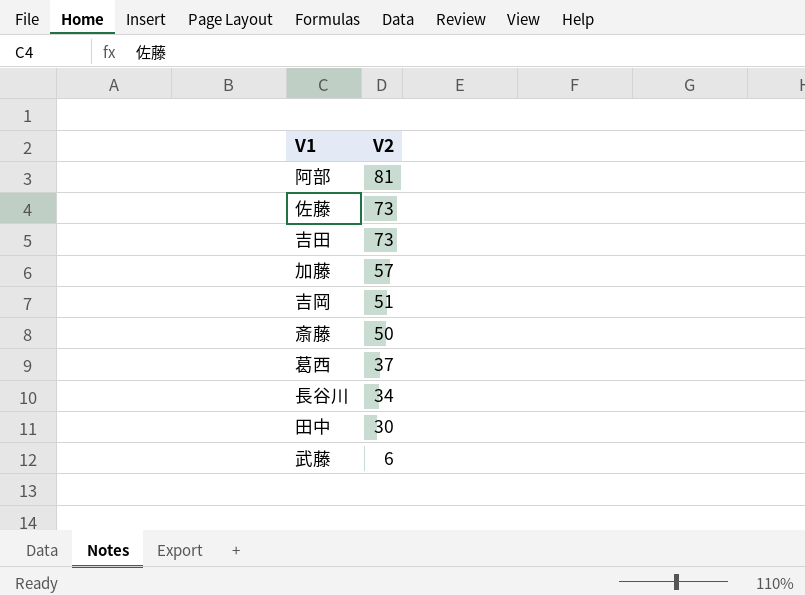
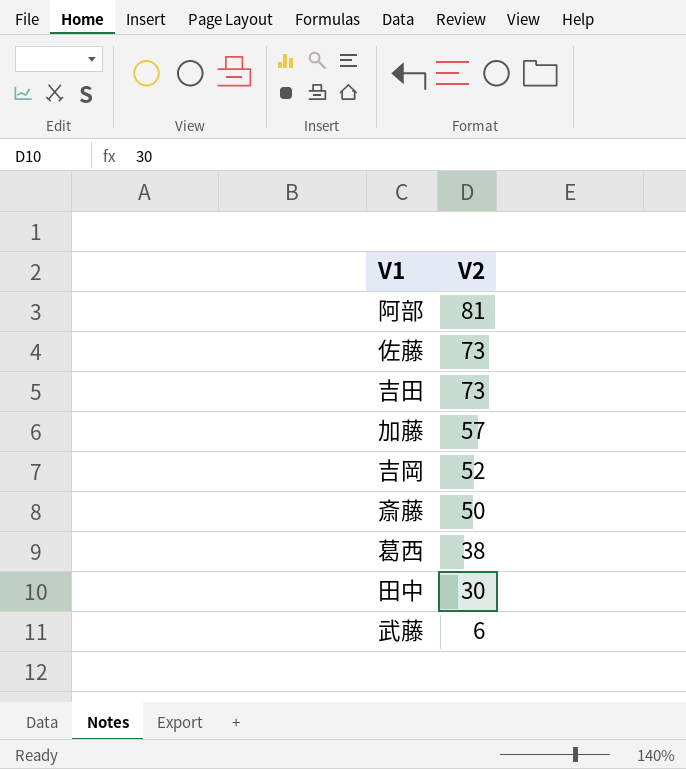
row 長谷川: 34 -> none
吉岡 | V2: 51 -> 52
葛西 | V2: 37 -> 38

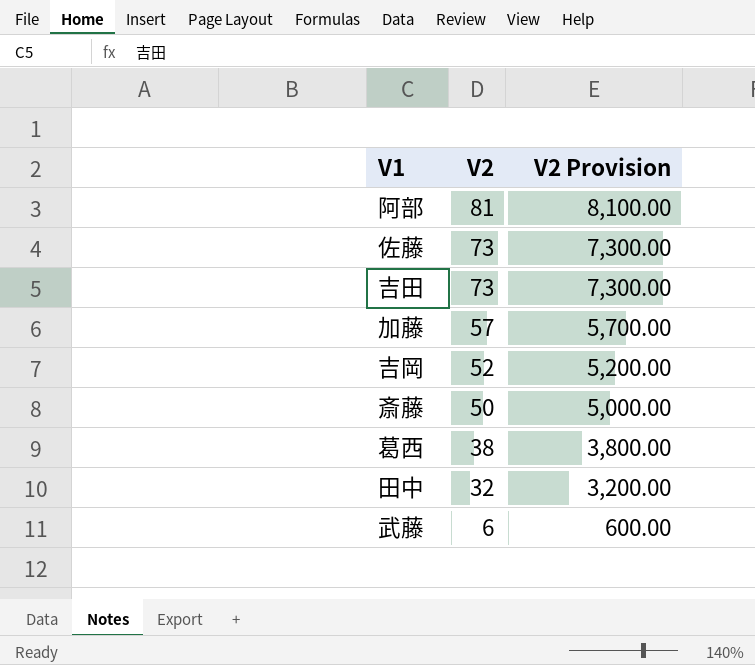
column V2 Provision | formula: none -> [V2] * 100
田中 | V2: 30 -> 32

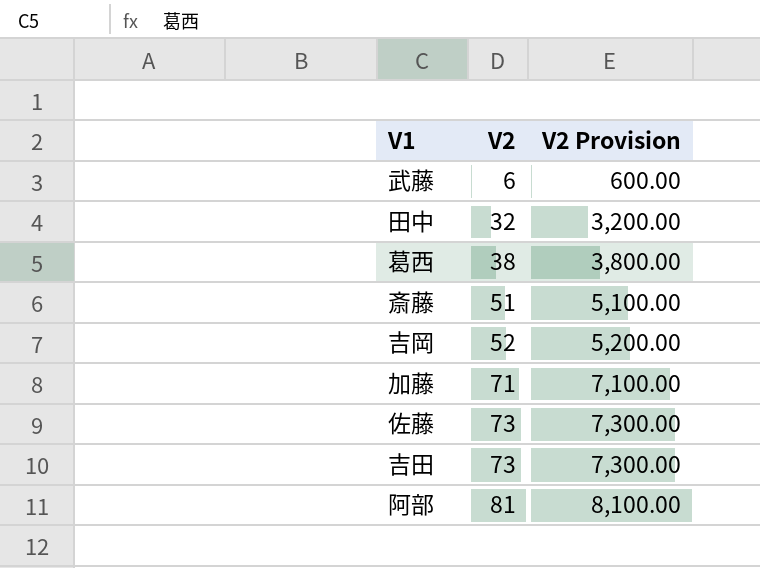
row order: V2 descending -> V2 ascending
斎藤 | V2: 50 -> 51
斎藤 | V2 Provision: 5,000.00 -> 5,100.00
加藤 | V2: 57 -> 71
加藤 | V2 Provision: 5,700.00 -> 7,100.00

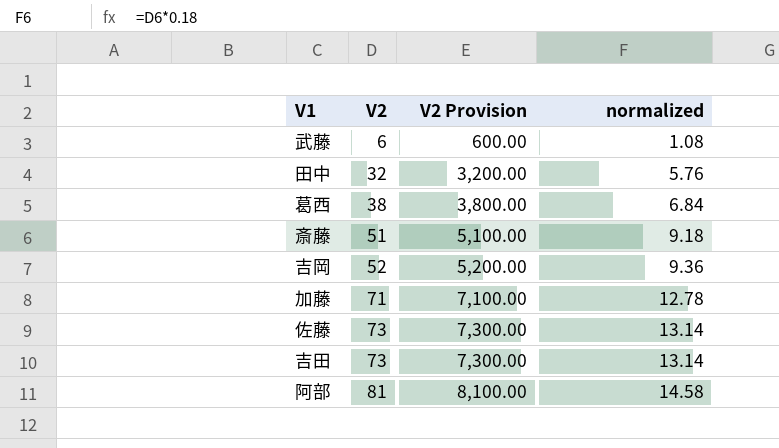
column normalized | formula: none -> [V2] * 0.18

